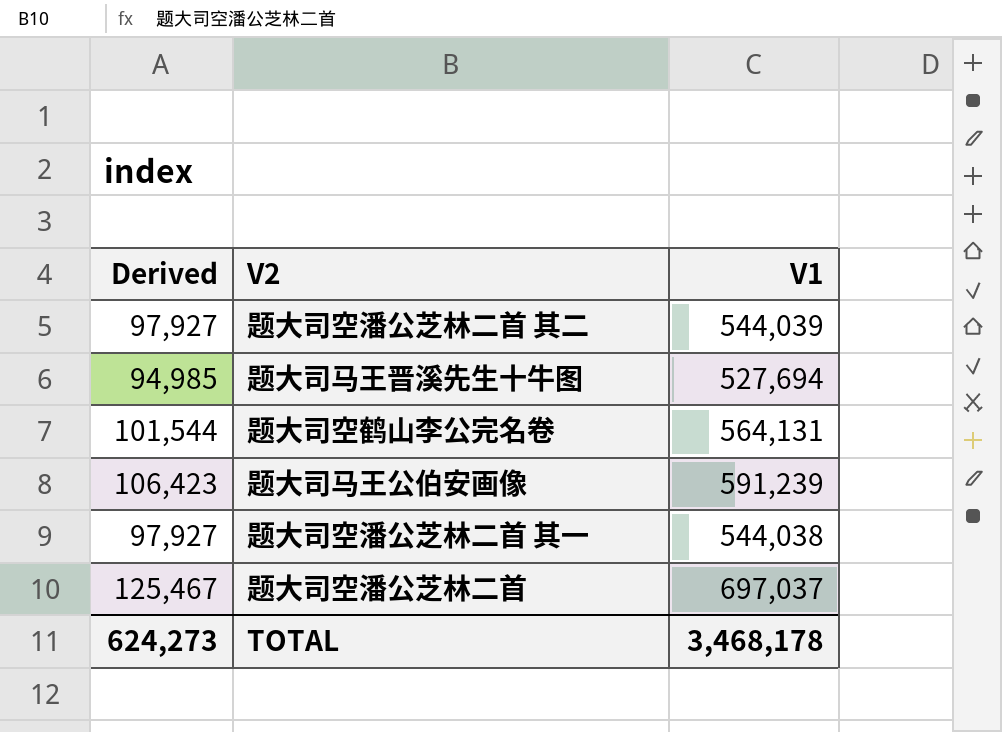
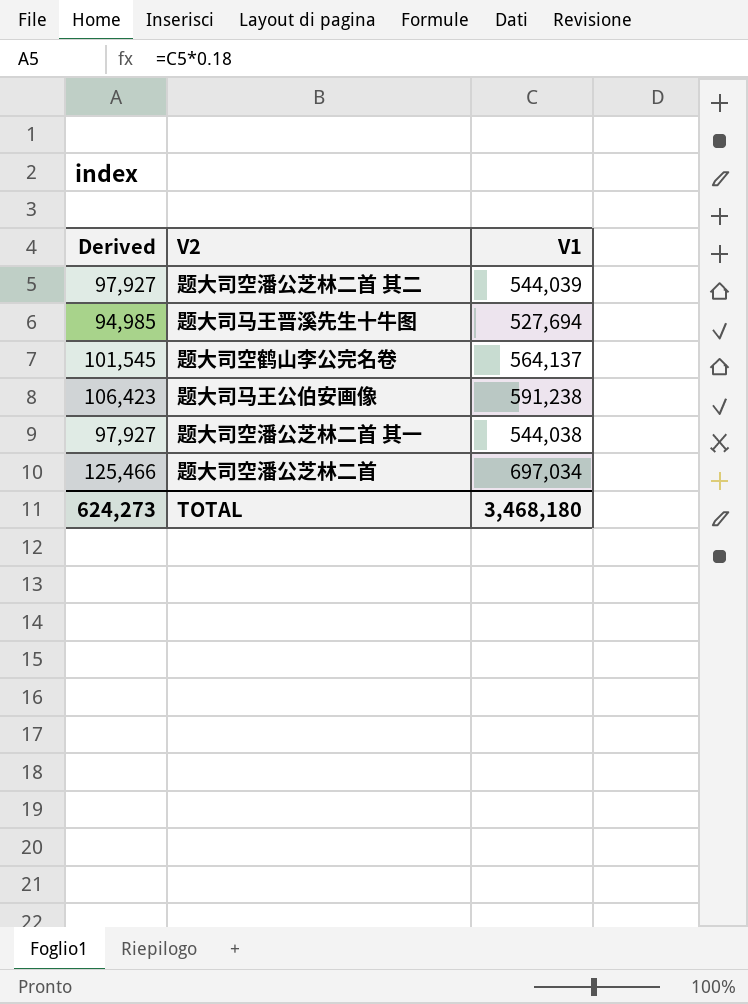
题大司空鹤山李公完名卷 | Derived: 101,544 -> 101,545
题大司空鹤山李公完名卷 | V1: 564,131 -> 564,137
题大司马王公伯安画像 | V1: 591,239 -> 591,238
题大司空潘公芝林二首 | Derived: 125,467 -> 125,466
题大司空潘公芝林二首 | V1: 697,037 -> 697,034
TOTAL | V1: 3,468,178 -> 3,468,180

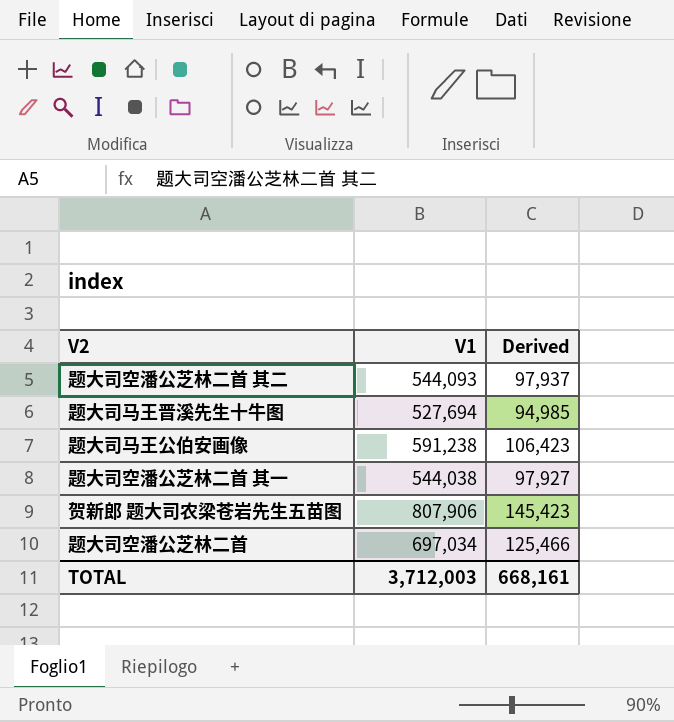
column Derived | position: 1 -> 3
row 题大司空鹤山李公完名卷: 101,545 | 564,137 -> none
题大司空潘公芝林二首 其二 | V1: 544,039 -> 544,093
题大司空潘公芝林二首 其二 | Derived: 97,927 -> 97,937
row 贺新郎 题大司农梁苍岩先生五苗图: none -> 807,906 | 145,423
TOTAL | V1: 3,468,180 -> 3,712,003
TOTAL | Derived: 624,273 -> 668,161

